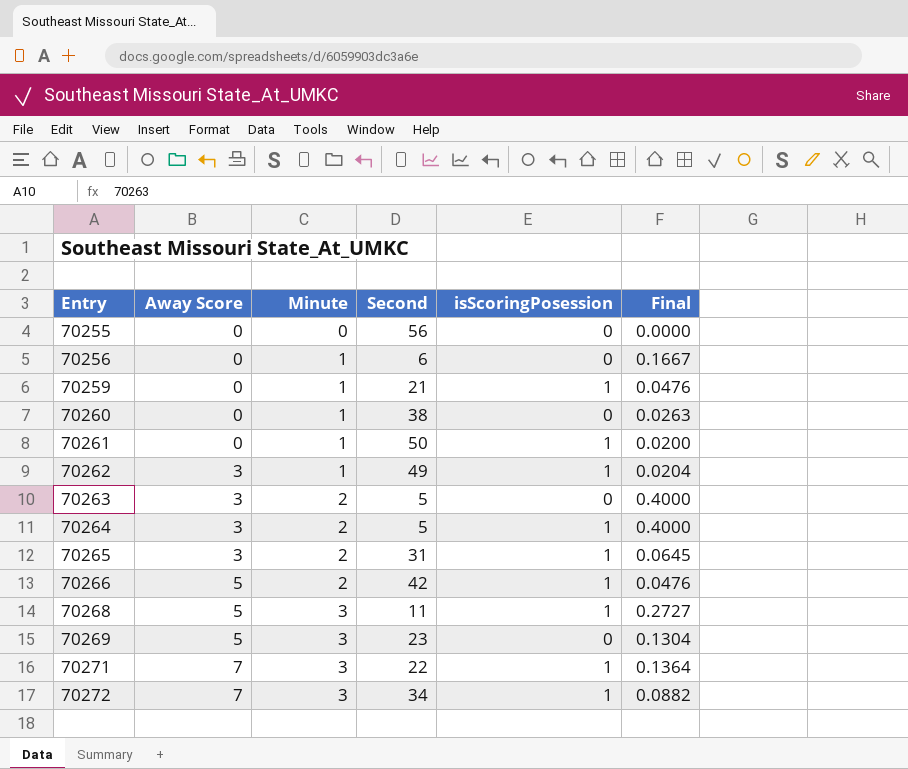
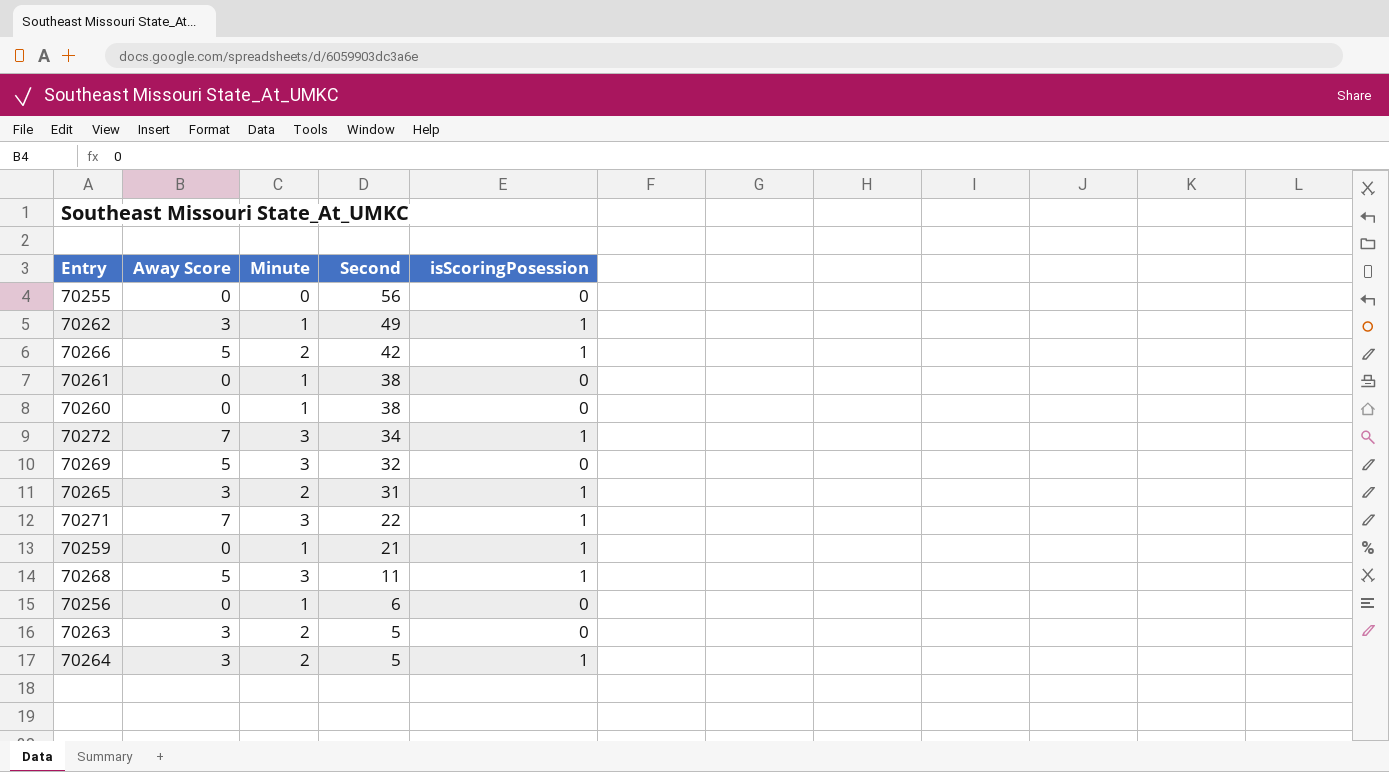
row order: Entry ascending -> Second descending
column Final | formula: [Minute] / [Second] -> none
70261 | Second: 50 -> 38
70261 | isScoringPosession: 1 -> 0
70269 | Second: 23 -> 32

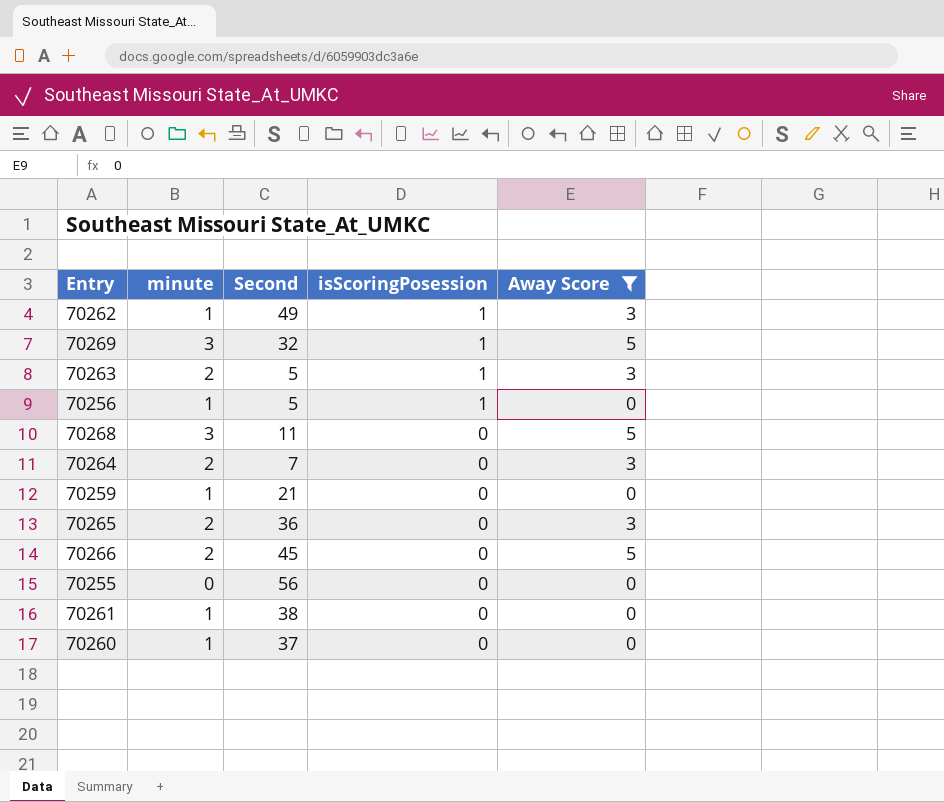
filter: none -> Away Score != 7
row order: Second descending -> isScoringPosession descending
column name: Minute -> minute
column Away Score | position: 2 -> 5
70269 | isScoringPosession: 0 -> 1
70263 | isScoringPosession: 0 -> 1
70256 | Second: 6 -> 5
70256 | isScoringPosession: 0 -> 1
70268 | isScoringPosession: 1 -> 0
70264 | Second: 5 -> 7
70264 | isScoringPosession: 1 -> 0
70259 | isScoringPosession: 1 -> 0
70265 | Second: 31 -> 36
70265 | isScoringPosession: 1 -> 0
70266 | Second: 42 -> 45
70266 | isScoringPosession: 1 -> 0
70260 | Second: 38 -> 37

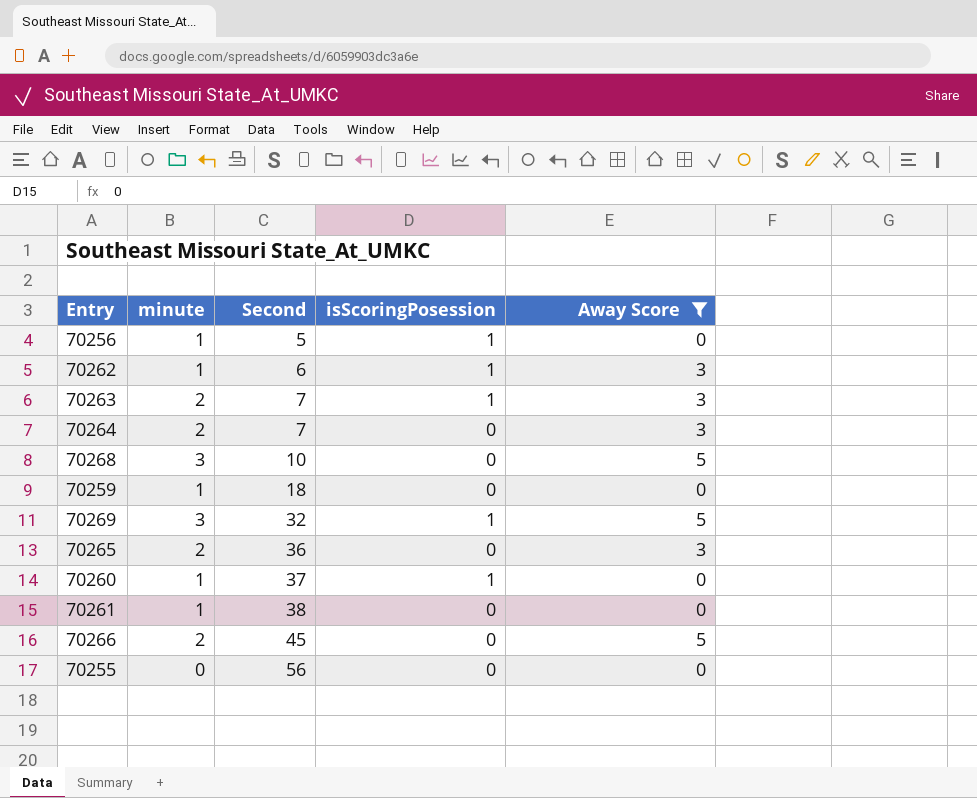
row order: isScoringPosession descending -> Second ascending
70262 | Second: 49 -> 6
70263 | Second: 5 -> 7
70268 | Second: 11 -> 10
70259 | Second: 21 -> 18
70260 | isScoringPosession: 0 -> 1

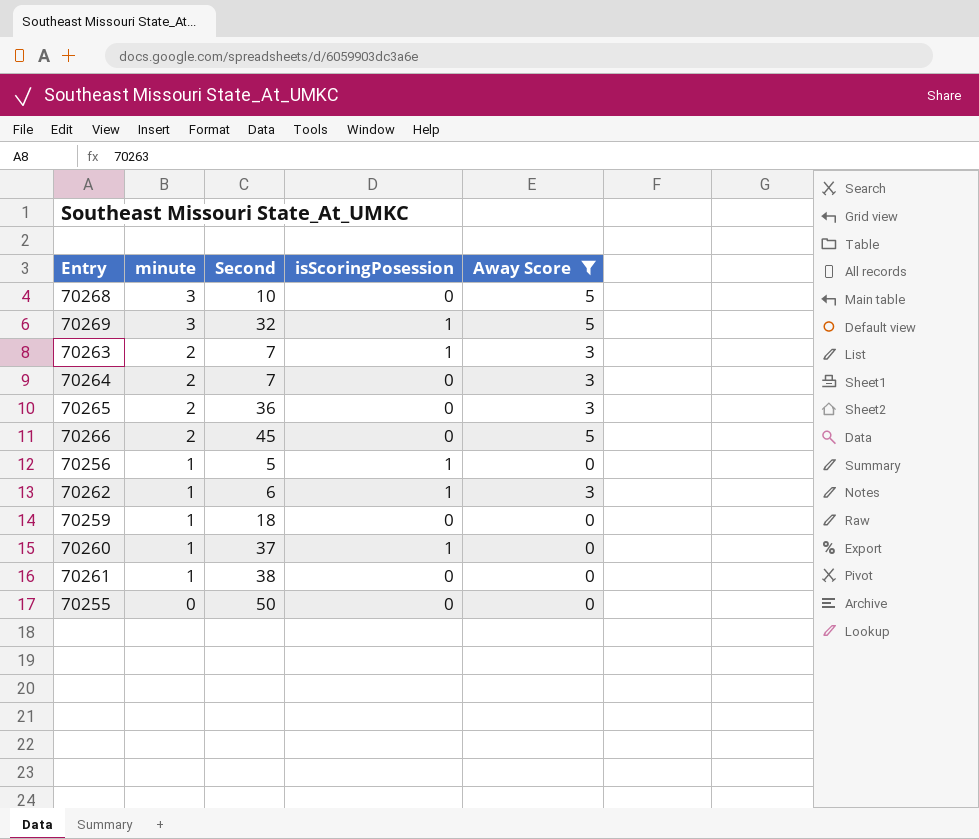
row order: Second ascending -> minute descending
70255 | Second: 56 -> 50

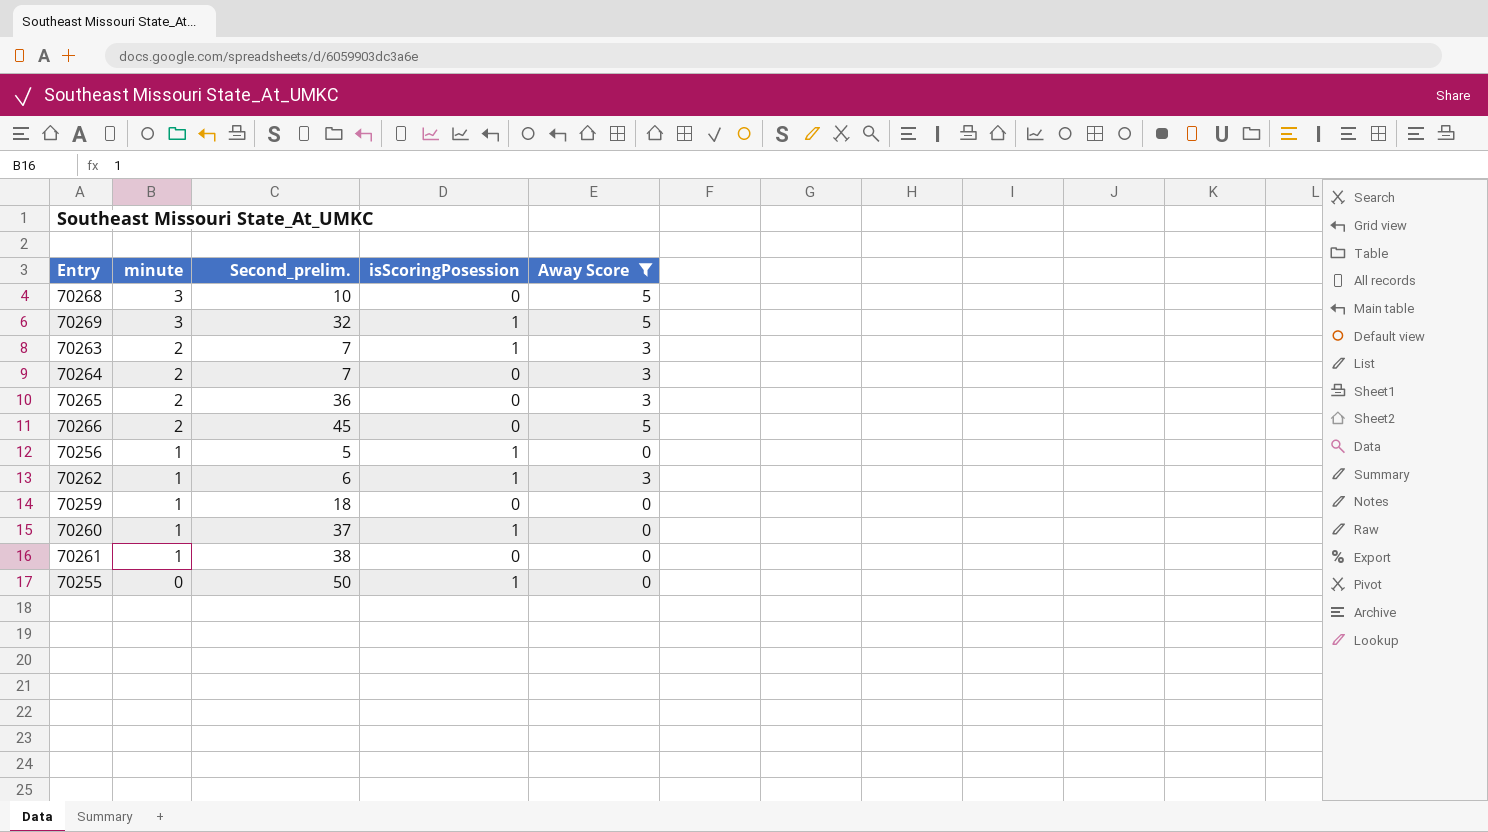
column name: Second -> Second_prelim.
70255 | isScoringPosession: 0 -> 1

